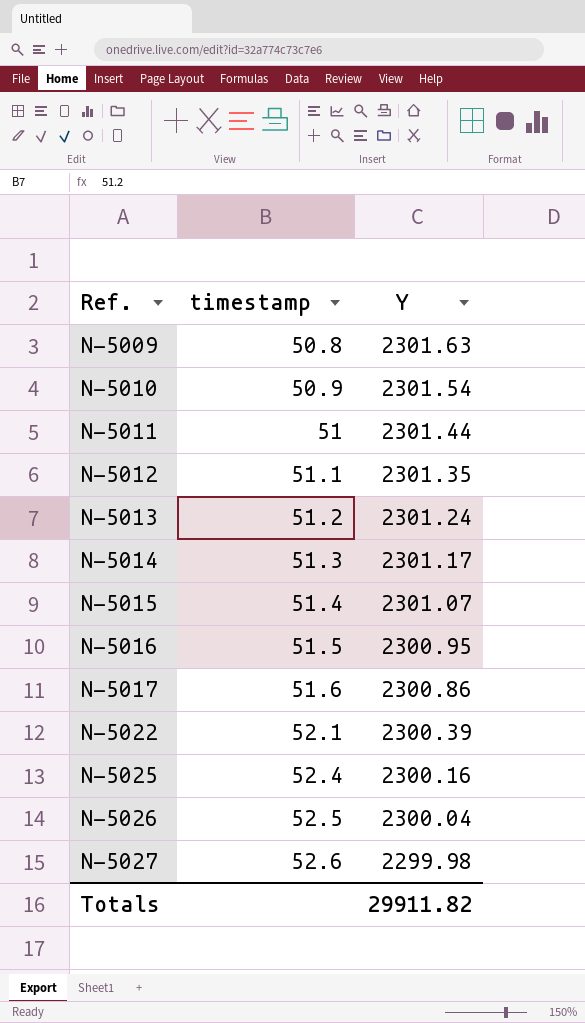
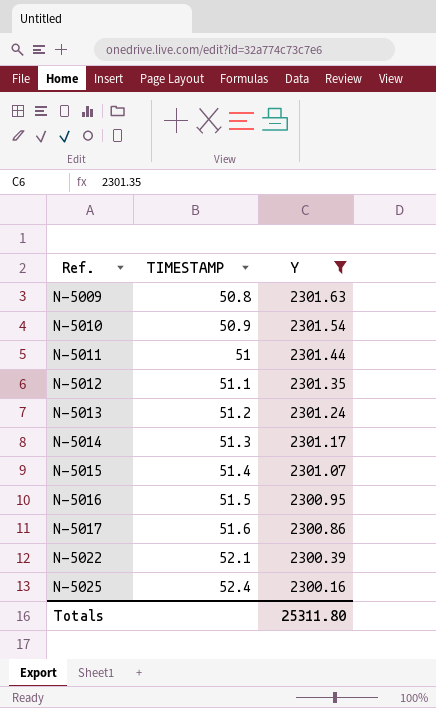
filter: none -> Y >= 2300.16
column name: timestamp -> TIMESTAMP
Totals | Y: 29911.82 -> 25311.80

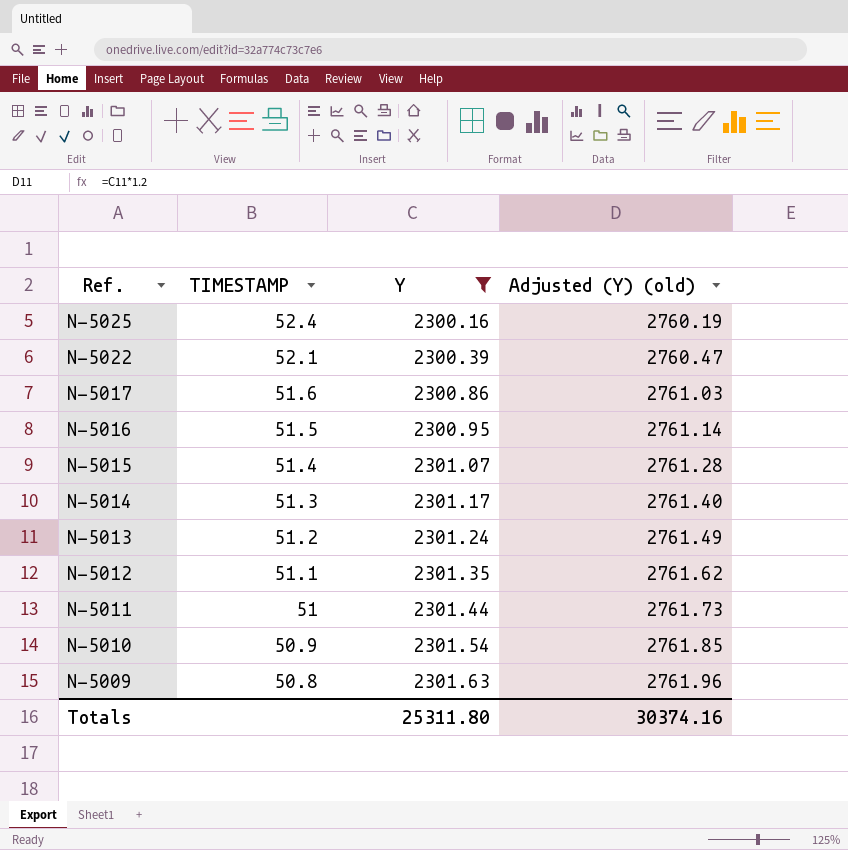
row order: Ref. ascending -> Ref. descending
column Adjusted (Y) (old) | formula: none -> [Y] * 1.2

